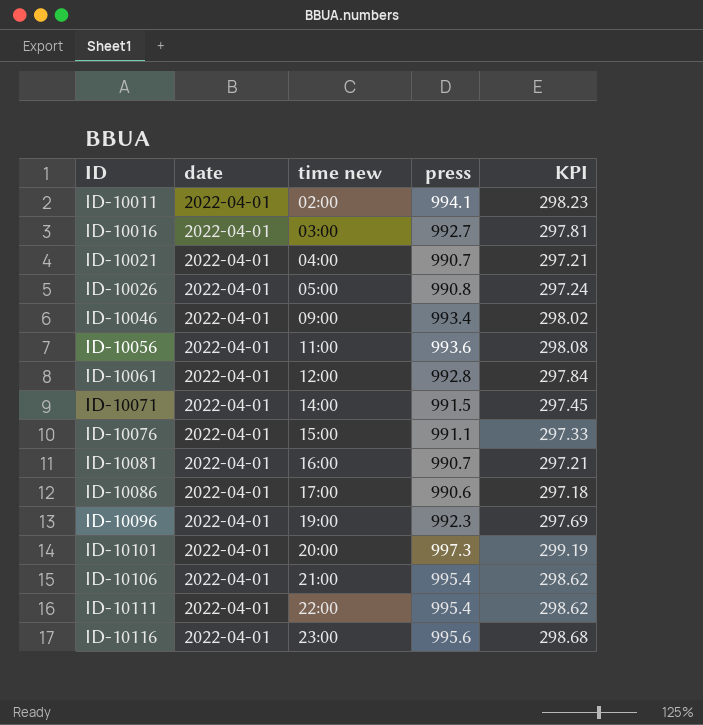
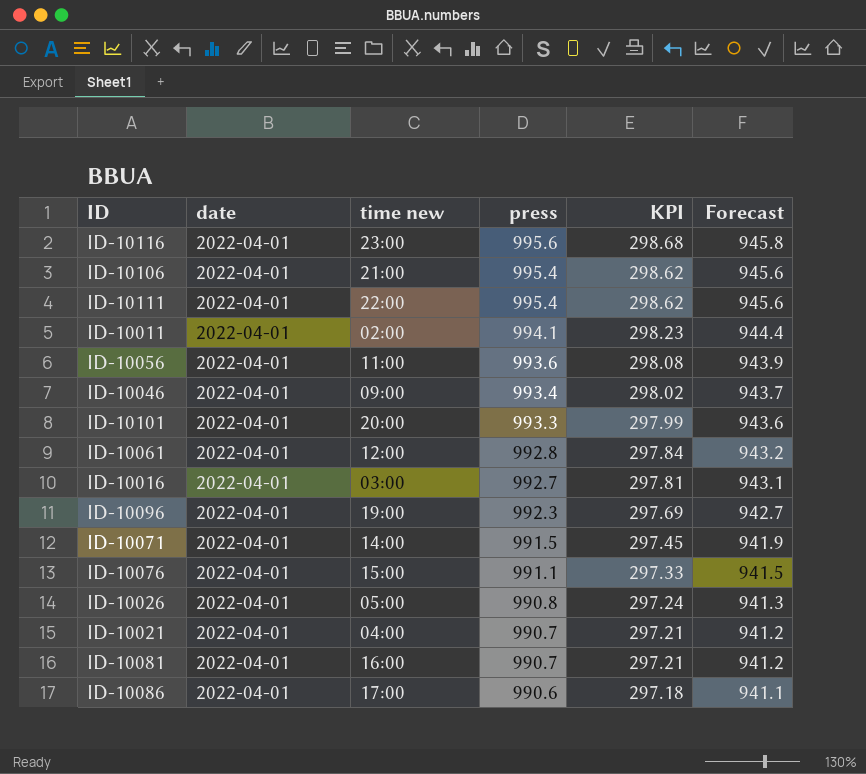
row order: ID ascending -> press descending
column Forecast | formula: none -> [press] * 0.95
ID-10101 | press: 997.3 -> 993.3
ID-10101 | KPI: 299.19 -> 297.99

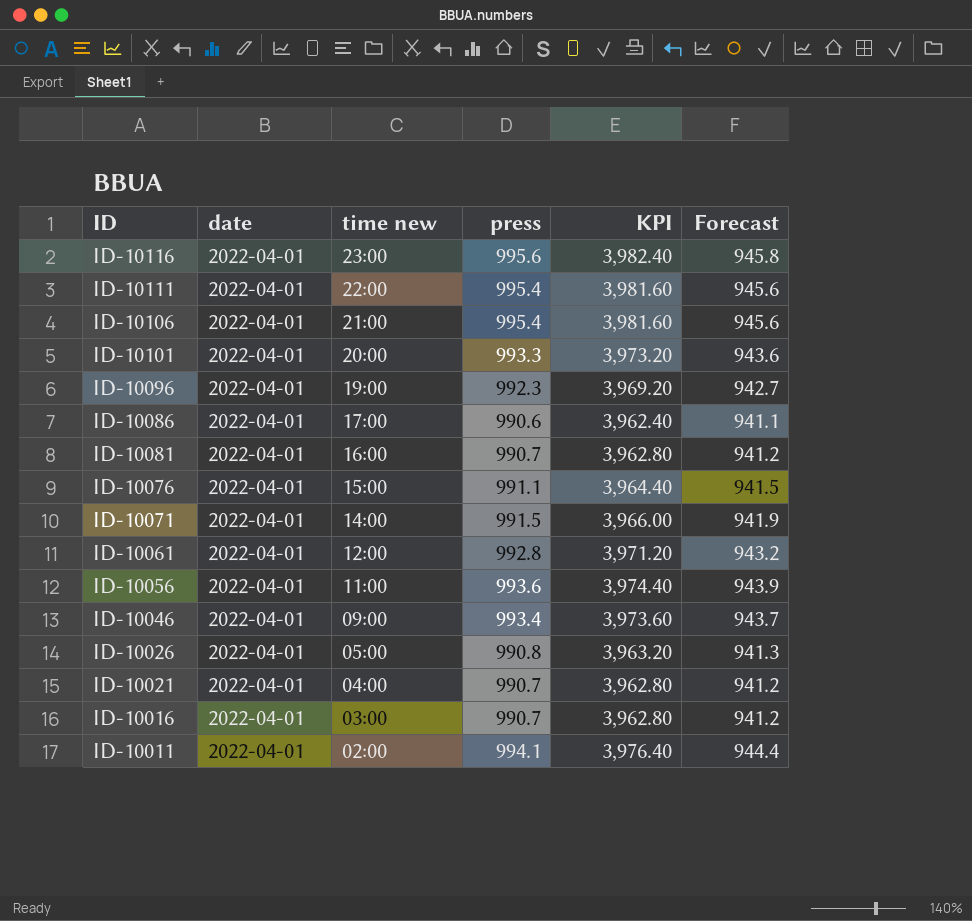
row order: press descending -> ID descending
column KPI | formula: [press] * 0.3 -> [press] * 4
ID-10016 | press: 992.7 -> 990.7
ID-10016 | Forecast: 943.1 -> 941.2

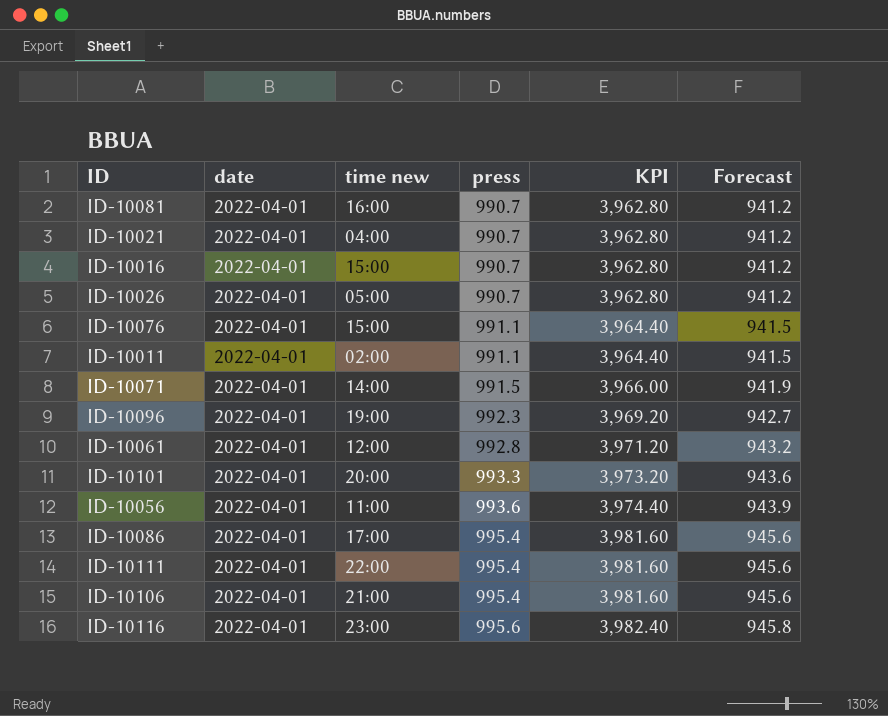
row order: ID descending -> press ascending
row ID-10046: 2022-04-01 | 09:00 | 993.4 | 3,973.60 | 943.7 -> none
ID-10016 | time new: 03:00 -> 15:00
ID-10026 | press: 990.8 -> 990.7
ID-10026 | KPI: 3,963.20 -> 3,962.80
ID-10026 | Forecast: 941.3 -> 941.2
ID-10011 | press: 994.1 -> 991.1
ID-10011 | KPI: 3,976.40 -> 3,964.40
ID-10011 | Forecast: 944.4 -> 941.5
ID-10086 | press: 990.6 -> 995.4
ID-10086 | KPI: 3,962.40 -> 3,981.60
ID-10086 | Forecast: 941.1 -> 945.6

